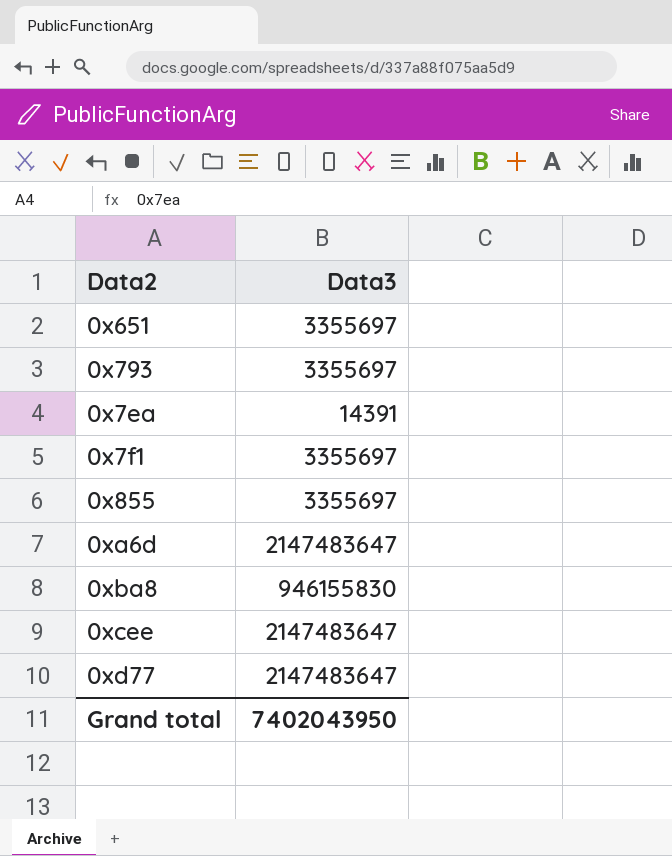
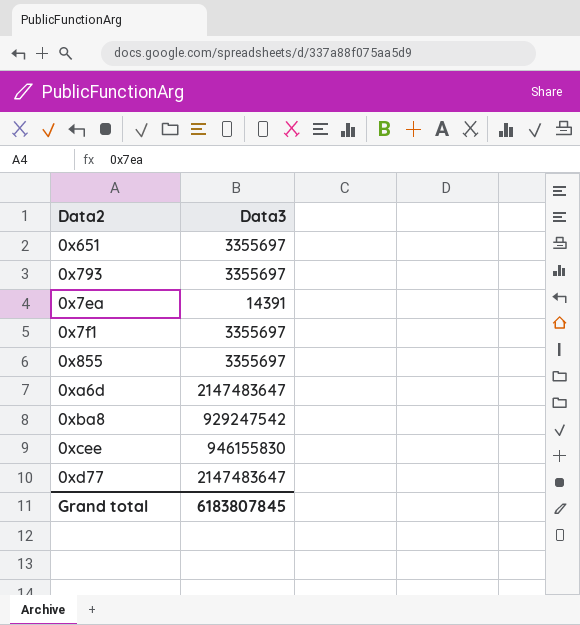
0xba8 | Data3: 946155830 -> 929247542
0xcee | Data3: 2147483647 -> 946155830
Grand total | Data3: 7402043950 -> 6183807845

